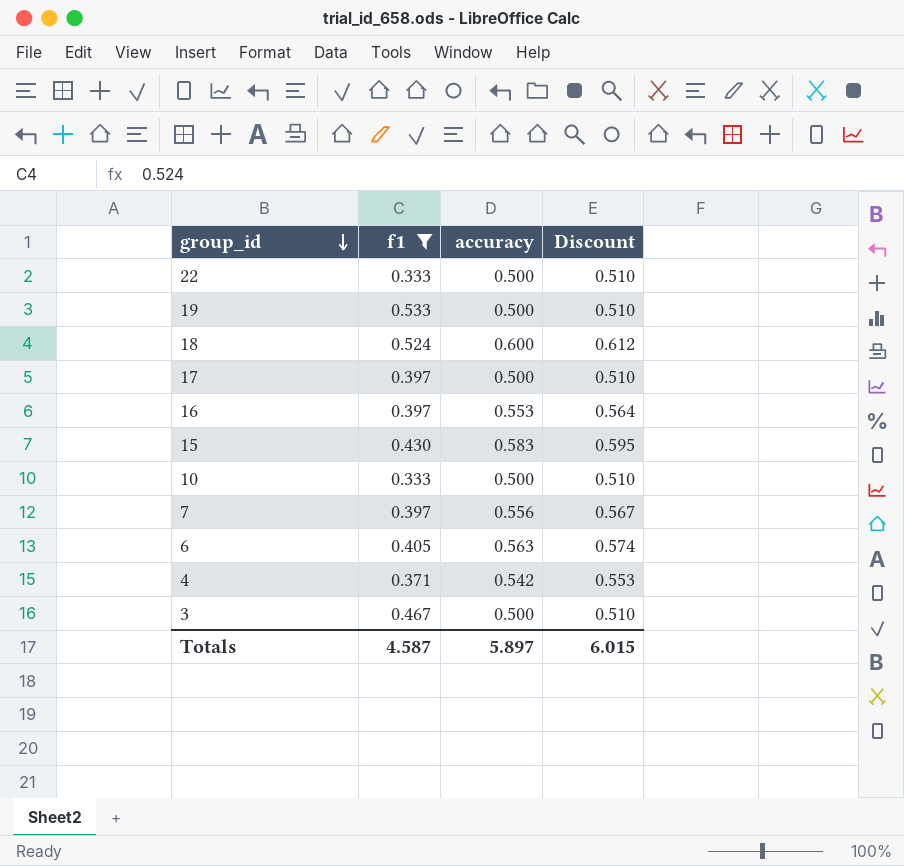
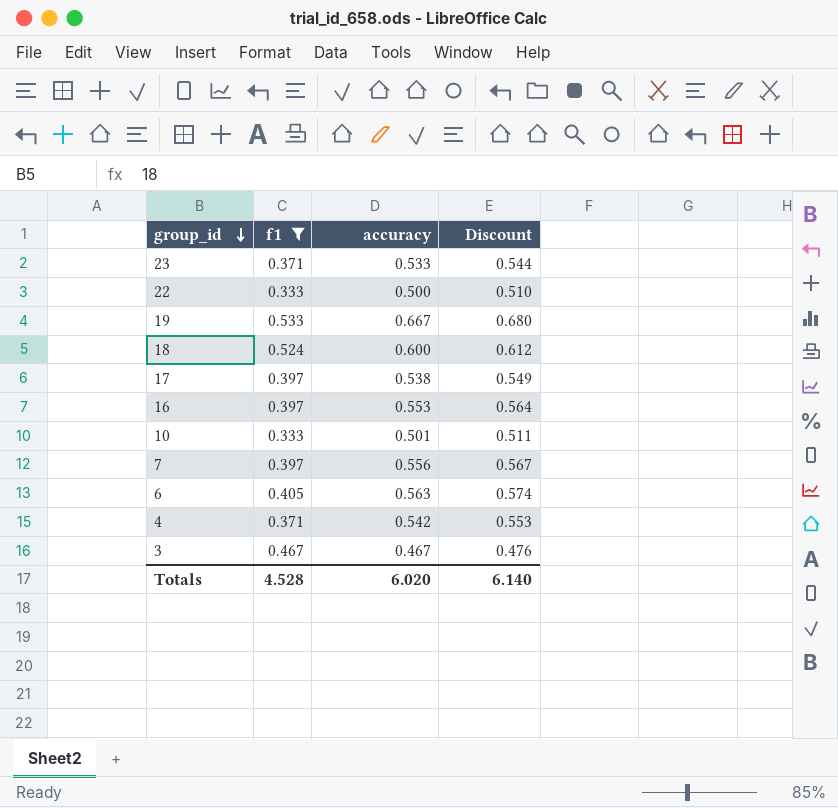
row 15: 0.430 | 0.583 | 0.595 -> none
row 23: none -> 0.371 | 0.533 | 0.544
19 | accuracy: 0.500 -> 0.667
19 | Discount: 0.510 -> 0.680
17 | accuracy: 0.500 -> 0.538
17 | Discount: 0.510 -> 0.549
10 | accuracy: 0.500 -> 0.501
10 | Discount: 0.510 -> 0.511
3 | accuracy: 0.500 -> 0.467
3 | Discount: 0.510 -> 0.476
Totals | f1: 4.587 -> 4.528
Totals | accuracy: 5.897 -> 6.020
Totals | Discount: 6.015 -> 6.140

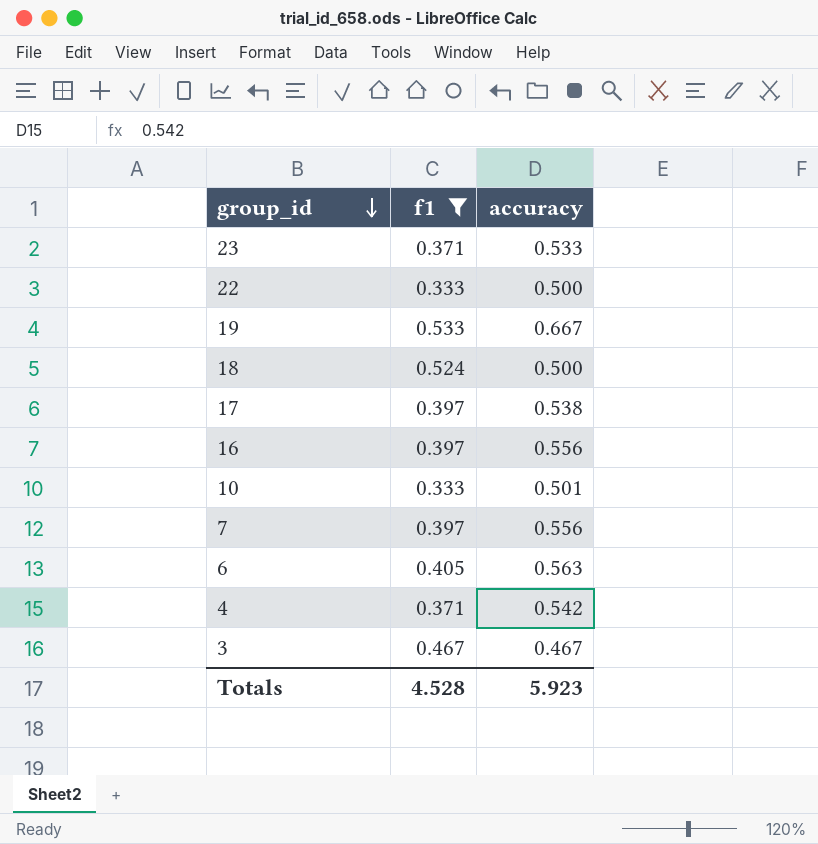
column Discount | formula: [accuracy] * 1.02 -> none
18 | accuracy: 0.600 -> 0.500
16 | accuracy: 0.553 -> 0.556
Totals | accuracy: 6.020 -> 5.923

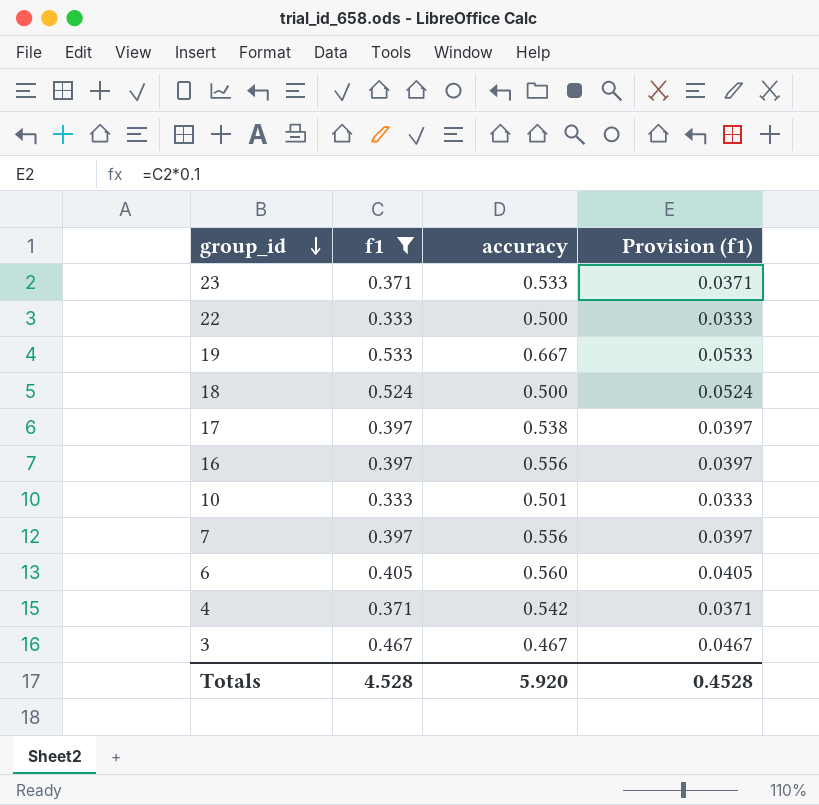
column Provision (f1) | formula: none -> [f1] * 0.1
6 | accuracy: 0.563 -> 0.560
Totals | accuracy: 5.923 -> 5.920

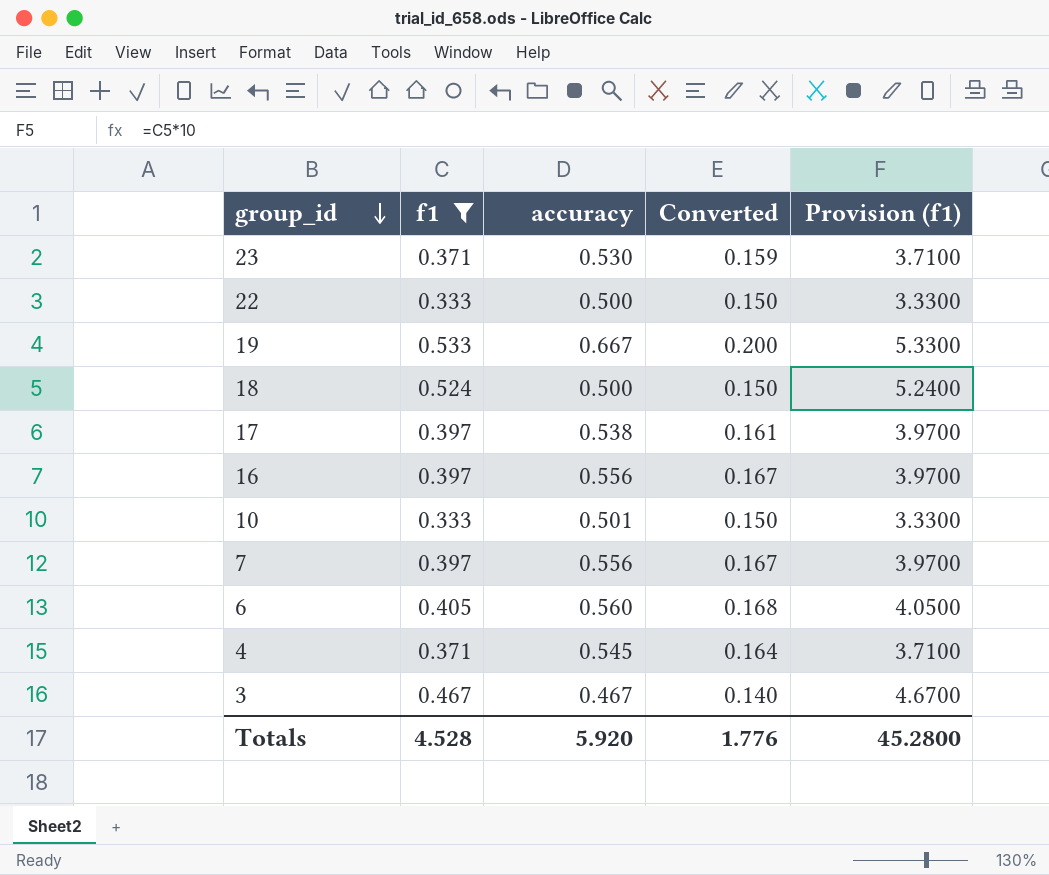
column Converted | formula: none -> [accuracy] * 0.3
column Provision (f1) | formula: [f1] * 0.1 -> [f1] * 10
23 | accuracy: 0.533 -> 0.530
4 | accuracy: 0.542 -> 0.545
Totals | Provision (f1): 0.4528 -> 45.2800

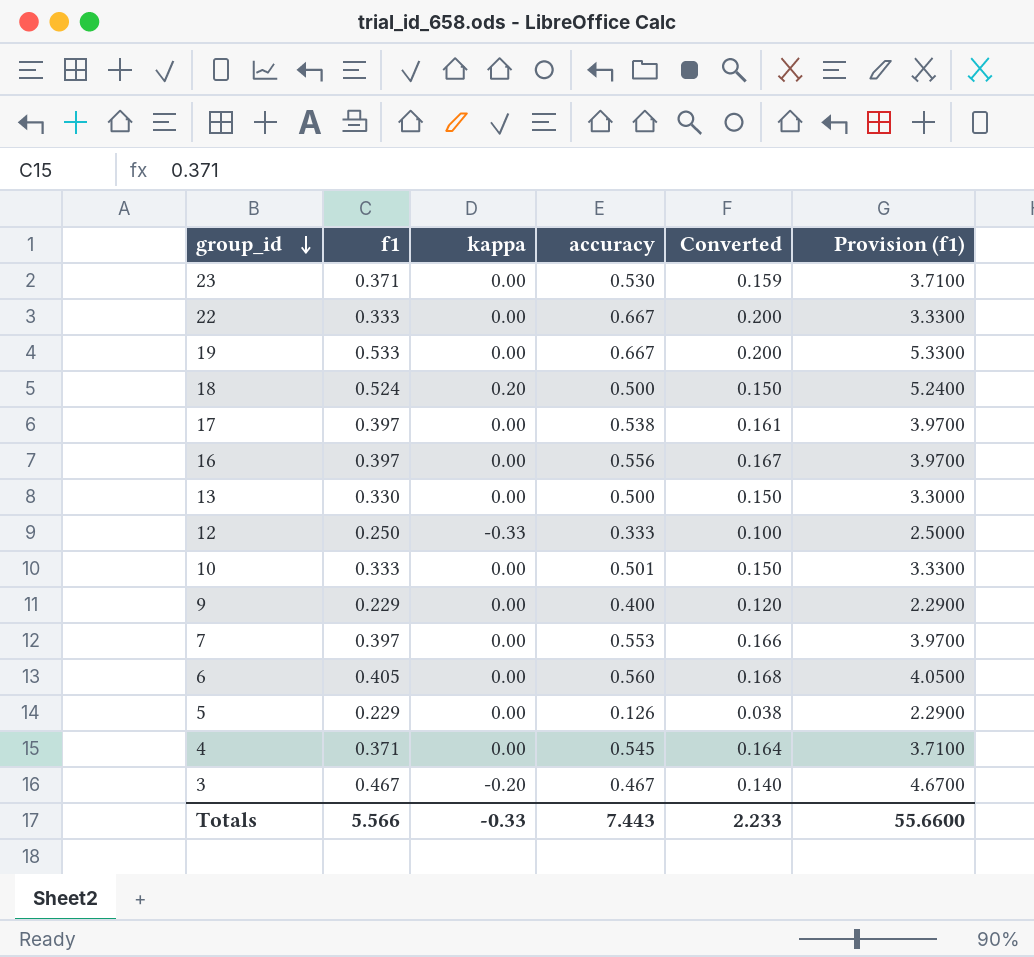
filter: f1 >= 0.333 -> none
column kappa | position: none -> 3
22 | accuracy: 0.500 -> 0.667
22 | Converted: 0.150 -> 0.200
7 | accuracy: 0.556 -> 0.553
7 | Converted: 0.167 -> 0.166
Totals | f1: 4.528 -> 5.566
Totals | accuracy: 5.920 -> 7.443
Totals | Converted: 1.776 -> 2.233
Totals | Provision (f1): 45.2800 -> 55.6600

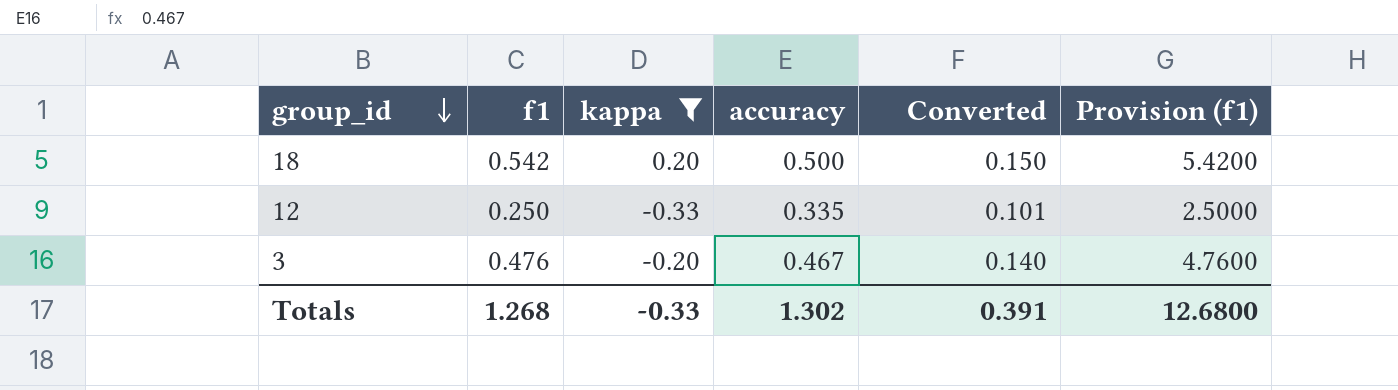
filter: none -> kappa != 0.00
18 | f1: 0.524 -> 0.542
18 | Provision (f1): 5.2400 -> 5.4200
12 | accuracy: 0.333 -> 0.335
12 | Converted: 0.100 -> 0.101
3 | f1: 0.467 -> 0.476
3 | Provision (f1): 4.6700 -> 4.7600
Totals | f1: 5.566 -> 1.268
Totals | accuracy: 7.443 -> 1.302
Totals | Converted: 2.233 -> 0.391
Totals | Provision (f1): 55.6600 -> 12.6800

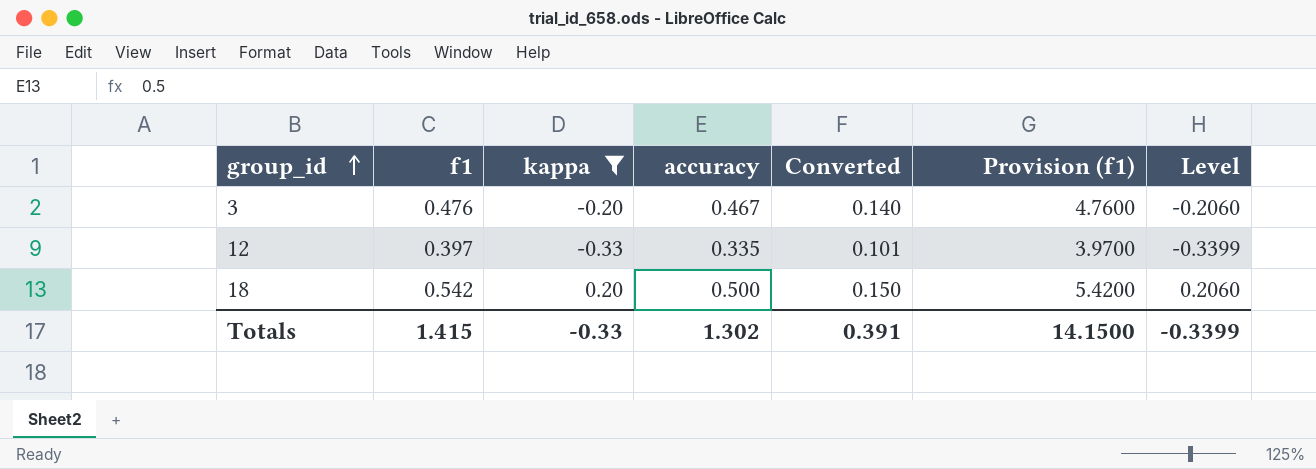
row order: group_id descending -> group_id ascending
column Level | formula: none -> [kappa] * 1.03
12 | f1: 0.250 -> 0.397
12 | Provision (f1): 2.5000 -> 3.9700
Totals | f1: 1.268 -> 1.415
Totals | Provision (f1): 12.6800 -> 14.1500

